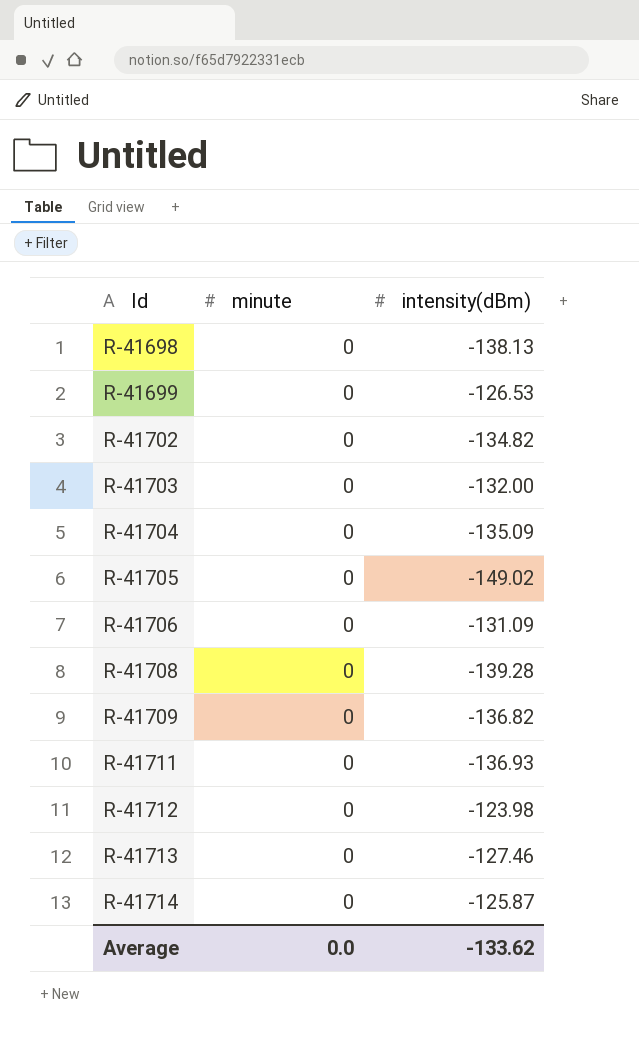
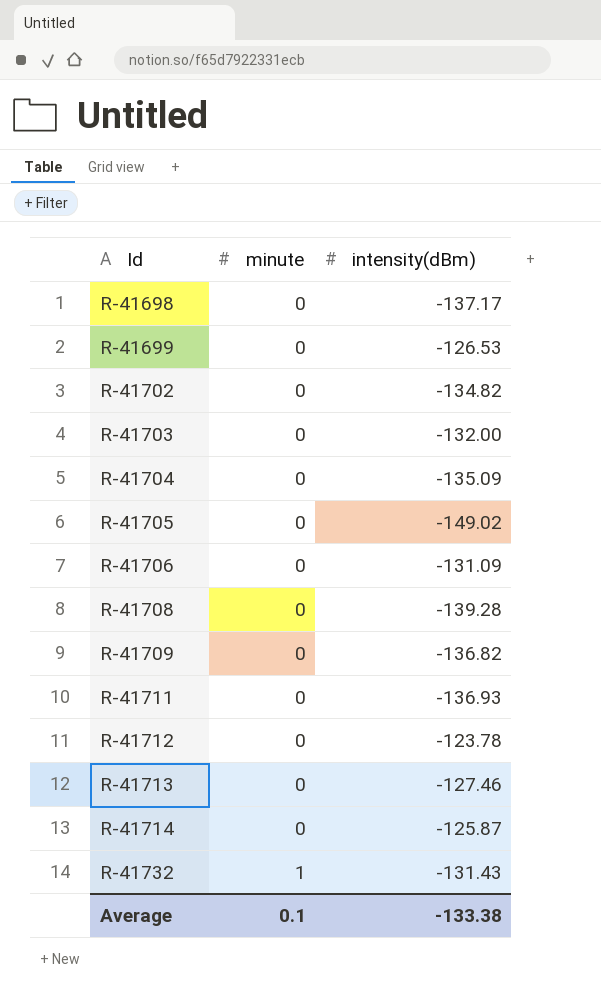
R-41698 | intensity(dBm): -138.13 -> -137.17
R-41712 | intensity(dBm): -123.98 -> -123.78
row R-41732: none -> 1 | -131.43
Average | minute: 0.0 -> 0.1
Average | intensity(dBm): -133.62 -> -133.38

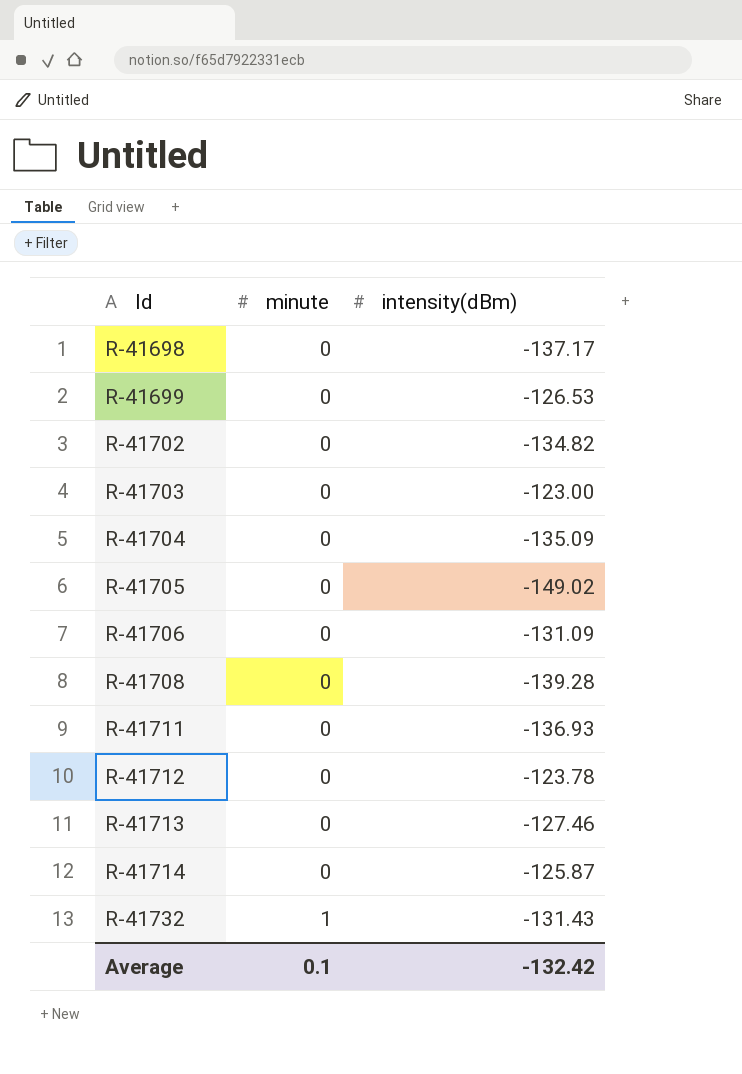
row R-41709: 0 | -136.82 -> none
R-41703 | intensity(dBm): -132.00 -> -123.00
Average | intensity(dBm): -133.38 -> -132.42

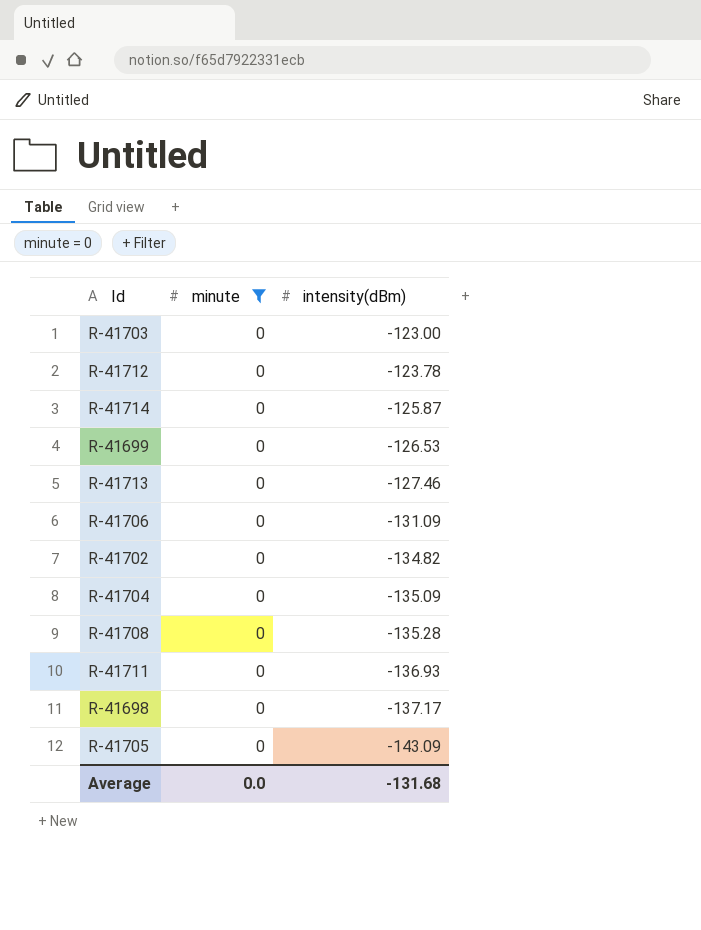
filter: none -> minute = 0
row order: Id ascending -> intensity(dBm) descending
R-41708 | intensity(dBm): -139.28 -> -135.28
R-41705 | intensity(dBm): -149.02 -> -143.09
Average | minute: 0.1 -> 0.0
Average | intensity(dBm): -132.42 -> -131.68

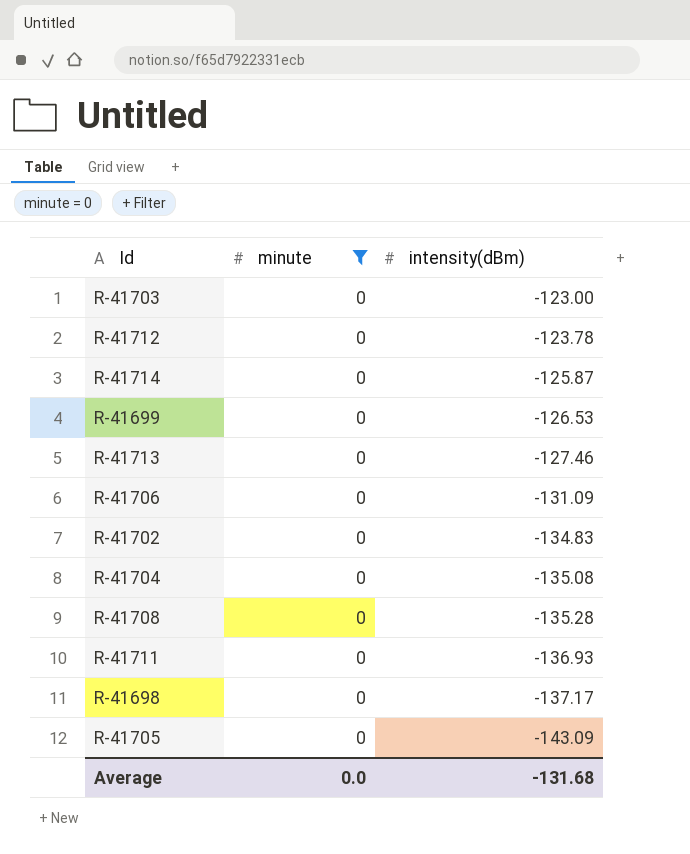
R-41702 | intensity(dBm): -134.82 -> -134.83
R-41704 | intensity(dBm): -135.09 -> -135.08

